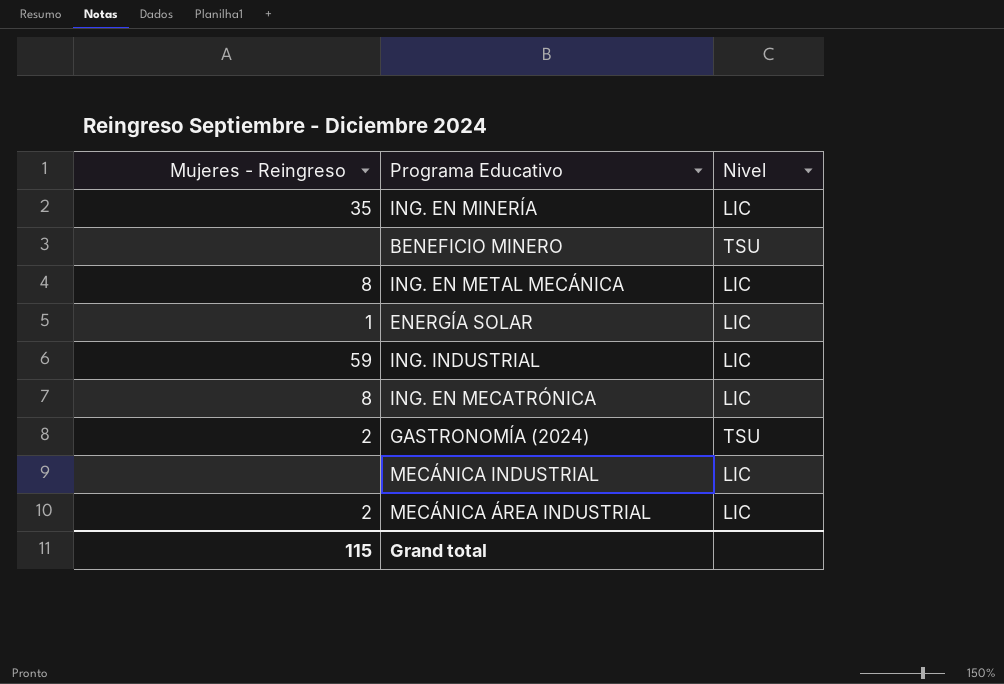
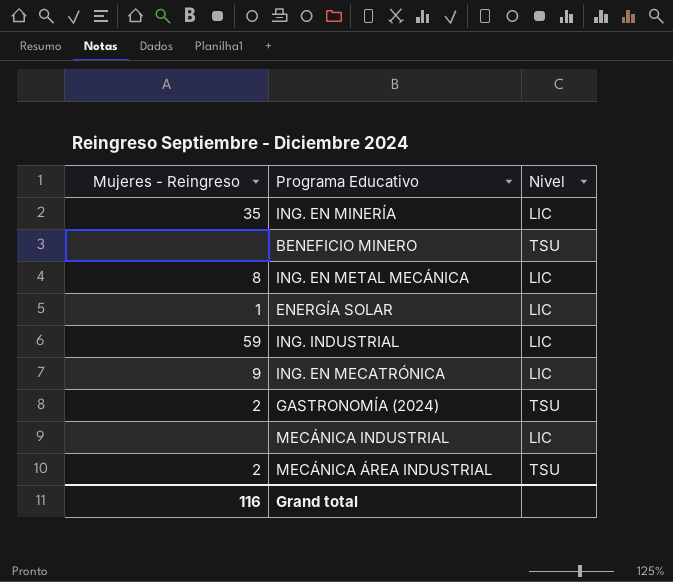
ING. EN MECATRÓNICA | Mujeres - Reingreso: 8 -> 9
MECÁNICA ÁREA INDUSTRIAL | Nivel: LIC -> TSU
Grand total | Mujeres - Reingreso: 115 -> 116

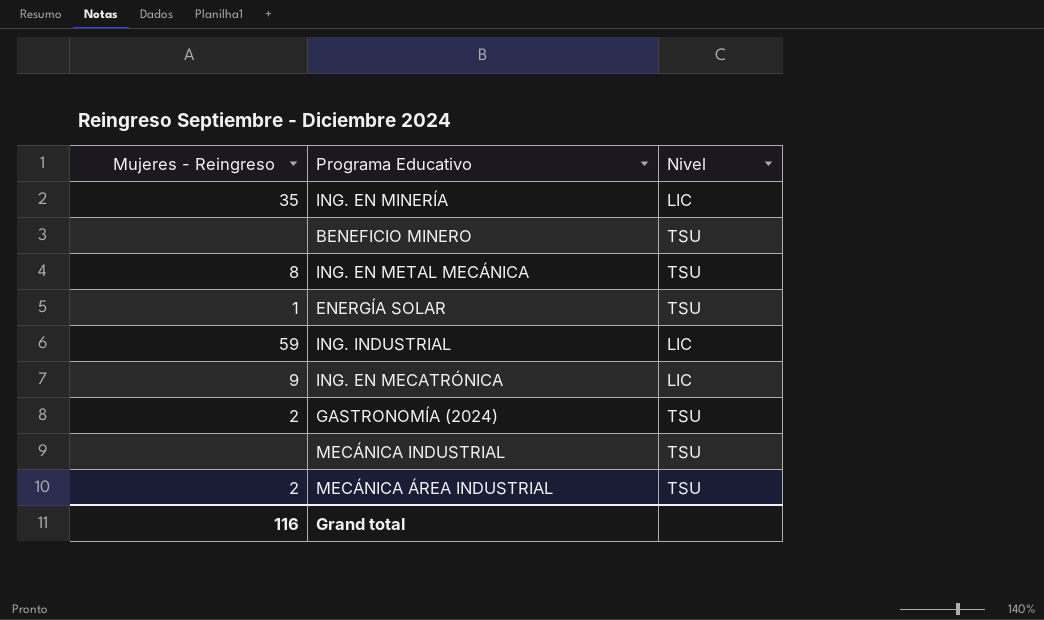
ING. EN METAL MECÁNICA | Nivel: LIC -> TSU
ENERGÍA SOLAR | Nivel: LIC -> TSU
MECÁNICA INDUSTRIAL | Nivel: LIC -> TSU

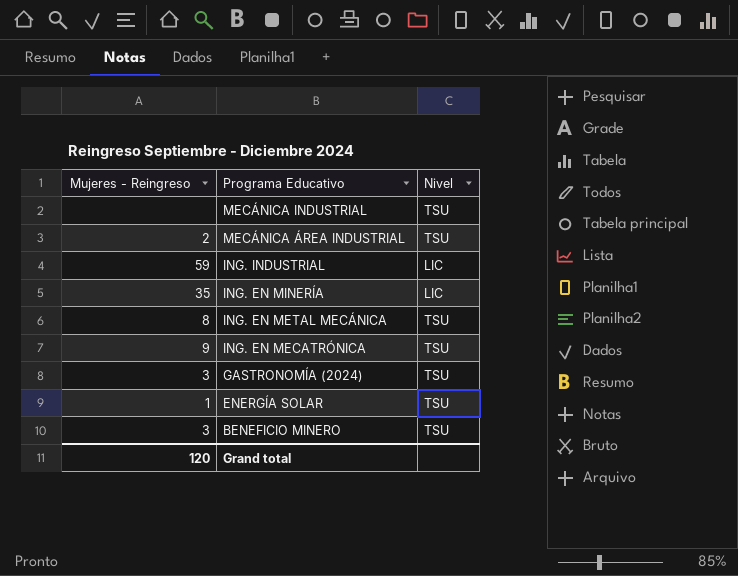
row order: none -> Programa Educativo descending
ING. EN MECATRÓNICA | Nivel: LIC -> TSU
GASTRONOMÍA (2024) | Mujeres - Reingreso: 2 -> 3
BENEFICIO MINERO | Mujeres - Reingreso: none -> 3
Grand total | Mujeres - Reingreso: 116 -> 120

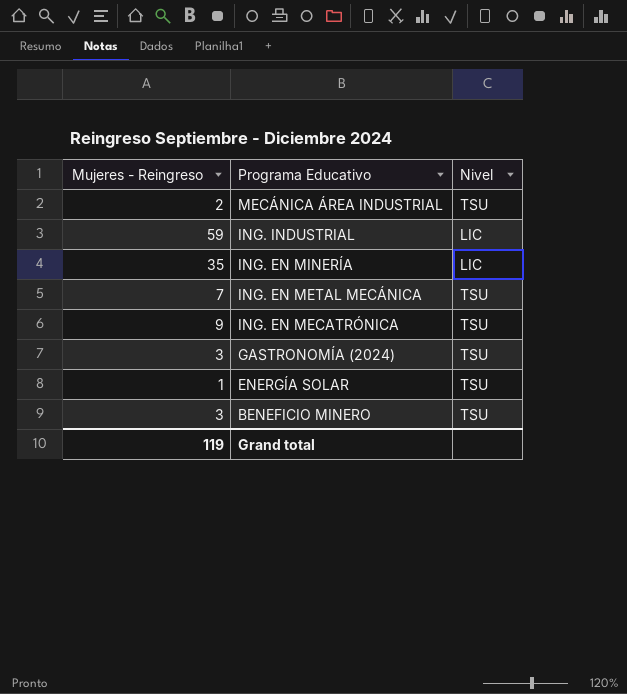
row MECÁNICA INDUSTRIAL: none | TSU -> none
ING. EN METAL MECÁNICA | Mujeres - Reingreso: 8 -> 7
Grand total | Mujeres - Reingreso: 120 -> 119

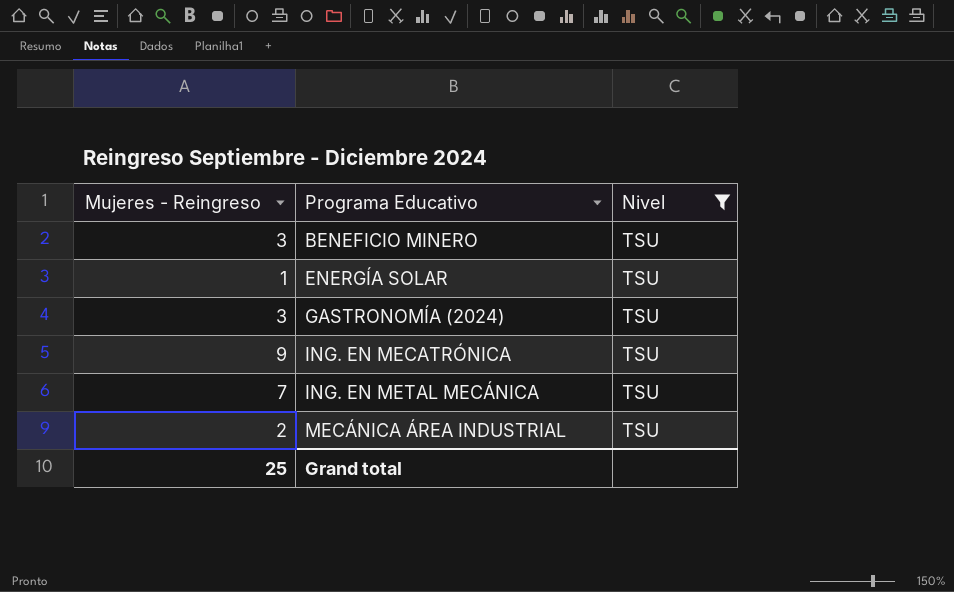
filter: none -> Nivel = TSU
row order: Programa Educativo descending -> Programa Educativo ascending
Grand total | Mujeres - Reingreso: 119 -> 25

